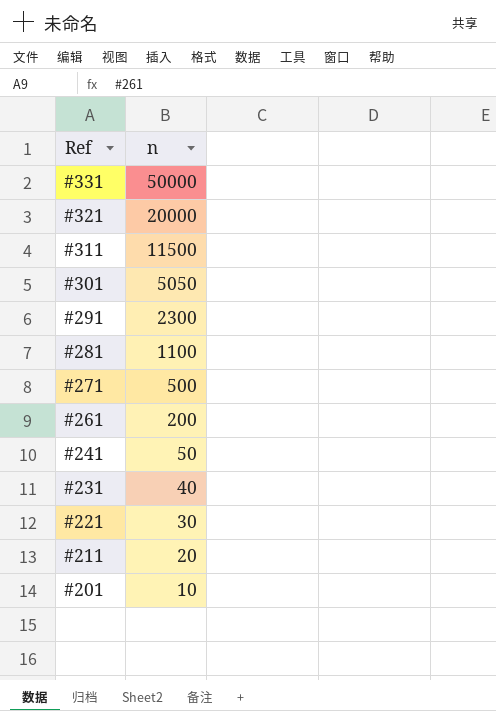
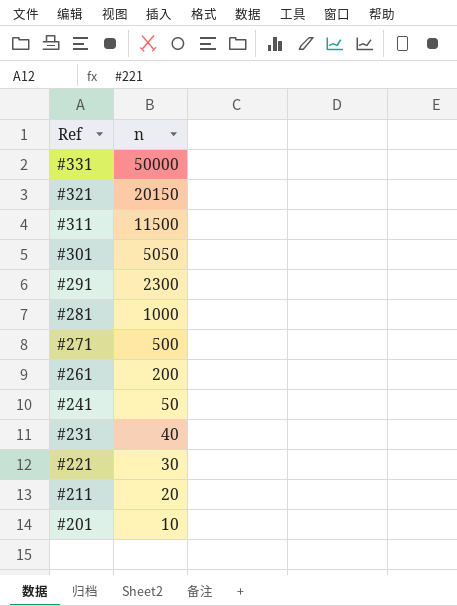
#321 | n: 20000 -> 20150
#281 | n: 1100 -> 1000

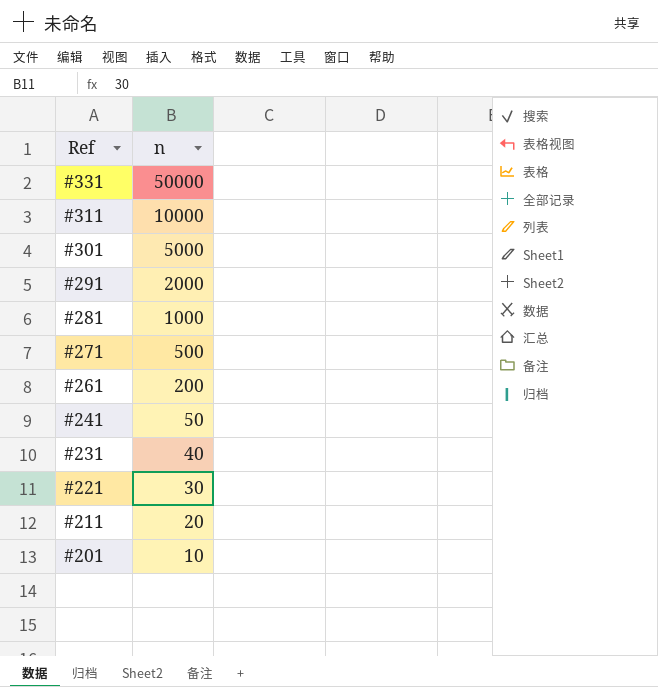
row #321: 20150 -> none
#311 | n: 11500 -> 10000
#301 | n: 5050 -> 5000
#291 | n: 2300 -> 2000

